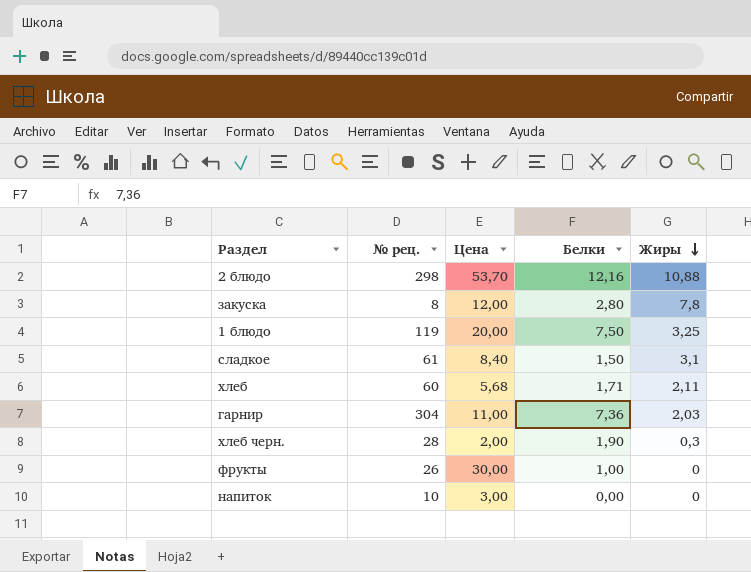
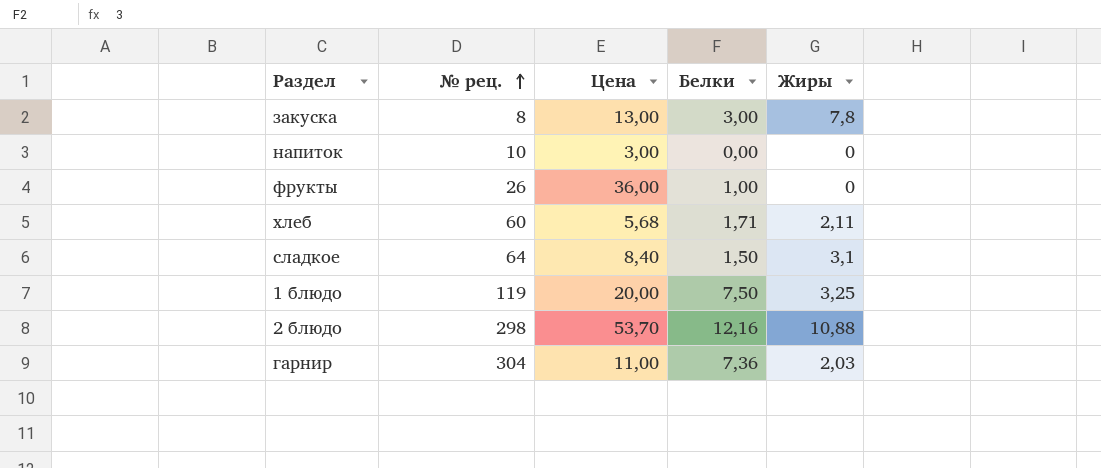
row order: Жиры descending -> № рец. ascending
row хлеб черн.: 28 | 2,00 | 1,90 | 0,3 -> none
закуска | Цена: 12,00 -> 13,00
закуска | Белки: 2,80 -> 3,00
фрукты | Цена: 30,00 -> 36,00
сладкое | № рец.: 61 -> 64

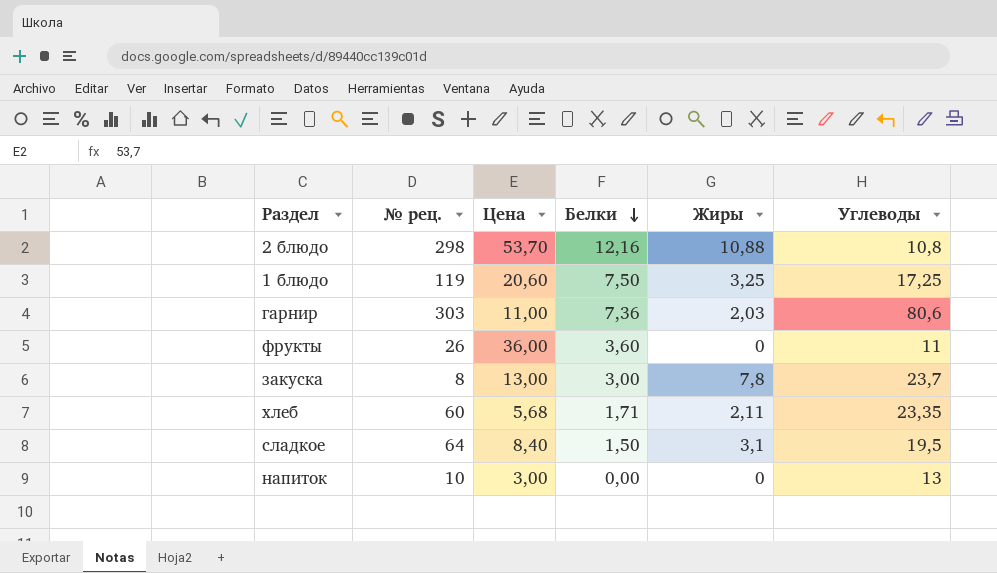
row order: № рец. ascending -> Белки descending
column Углеводы | position: none -> 6
1 блюдо | Цена: 20,00 -> 20,60
гарнир | № рец.: 304 -> 303
фрукты | Белки: 1,00 -> 3,60

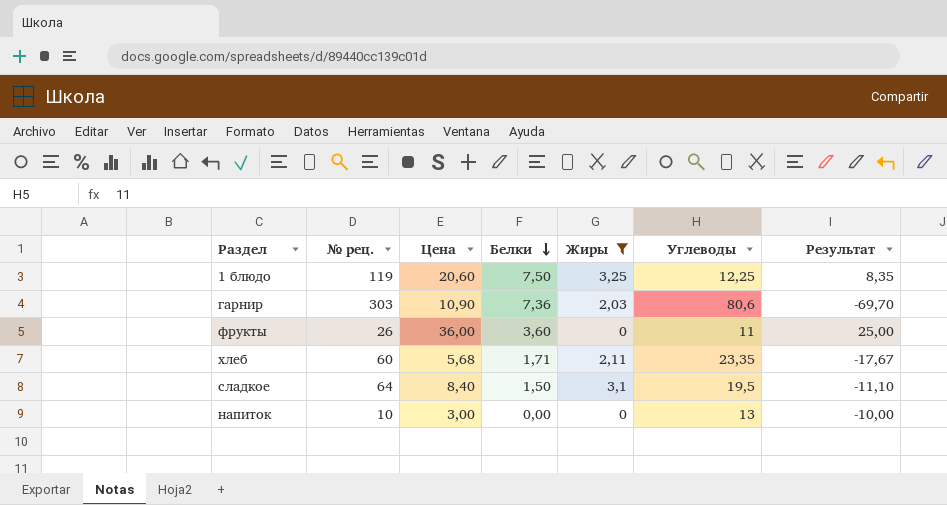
filter: none -> Жиры <= 3,25
column Результат | formula: none -> [Цена] - [Углеводы]
1 блюдо | Углеводы: 17,25 -> 12,25
гарнир | Цена: 11,00 -> 10,90

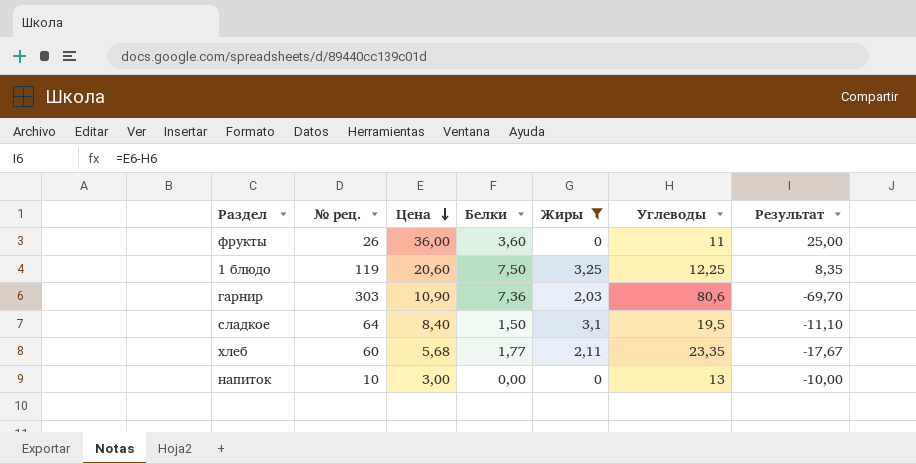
row order: Белки descending -> Цена descending
хлеб | Белки: 1,71 -> 1,77

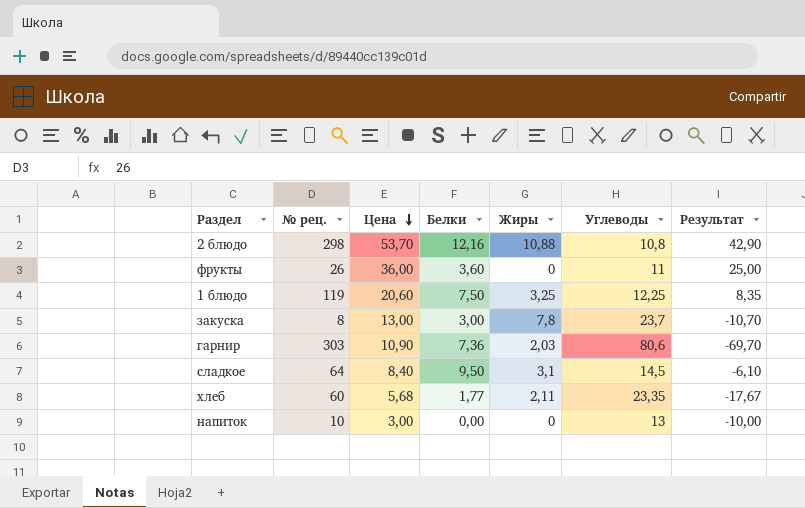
filter: Жиры <= 3,25 -> none
сладкое | Белки: 1,50 -> 9,50
сладкое | Углеводы: 19,5 -> 14,5
сладкое | Результат: -11,10 -> -6,10

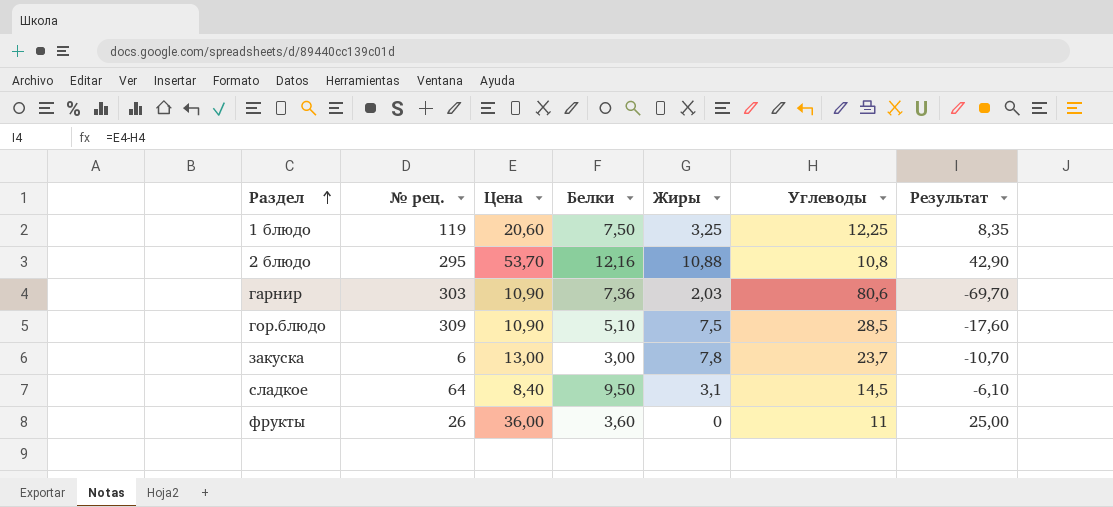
row order: Цена descending -> Раздел ascending
row хлеб: 60 | 5,68 | 1,77 | 2,11 | 23,35 | -17,67 -> none
row напиток: 10 | 3,00 | 0,00 | 0 | 13 | -10,00 -> none
2 блюдо | № рец.: 298 -> 295
row гор.блюдо: none -> 309 | 10,90 | 5,10 | 7,5 | 28,5 | -17,60
закуска | № рец.: 8 -> 6

